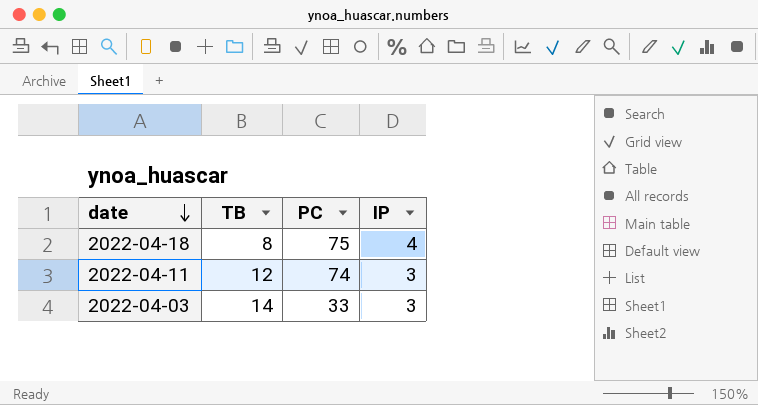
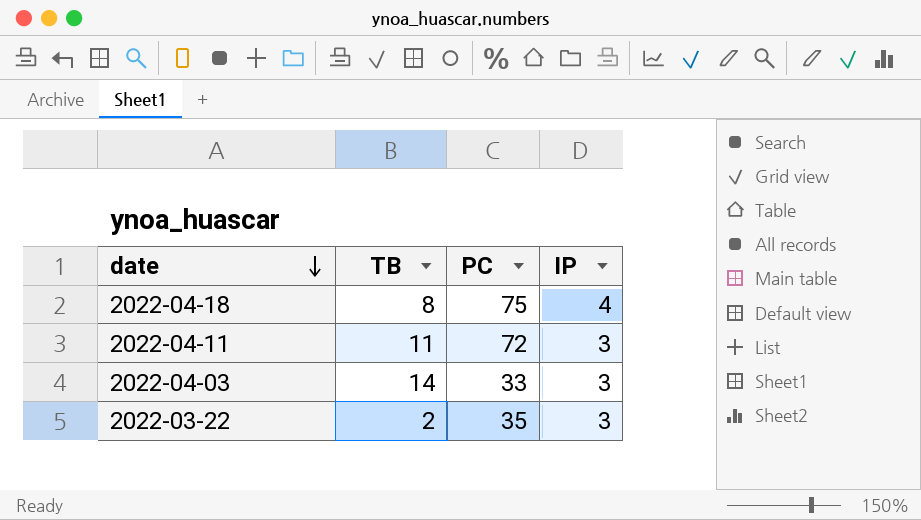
2022-04-11 | TB: 12 -> 11
2022-04-11 | PC: 74 -> 72
row 2022-03-22: none -> 2 | 35 | 3

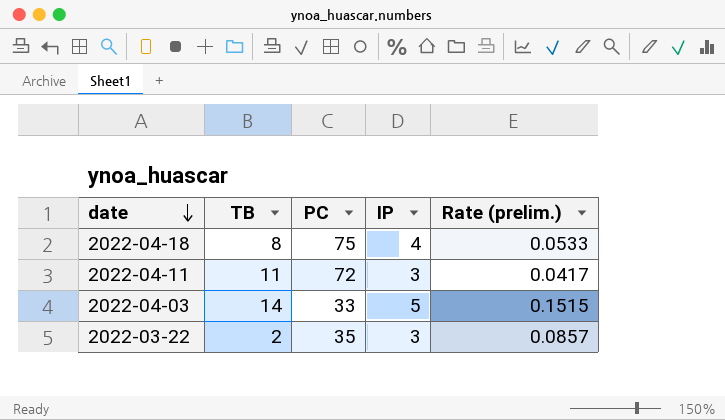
column Rate (prelim.) | formula: none -> [IP] / [PC]
2022-04-03 | IP: 3 -> 5

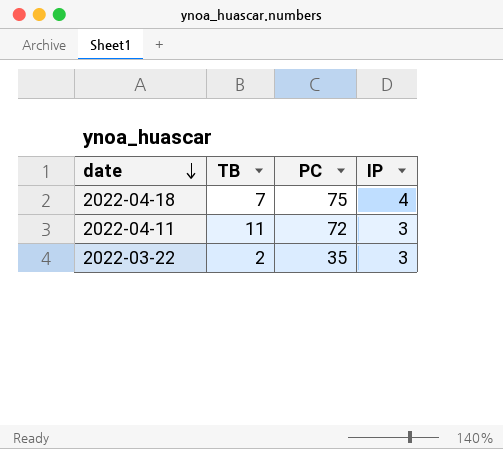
column Rate (prelim.) | formula: [IP] / [PC] -> none
row 2022-04-03: 14 | 33 | 5 | 0.1515 -> none
2022-04-18 | TB: 8 -> 7

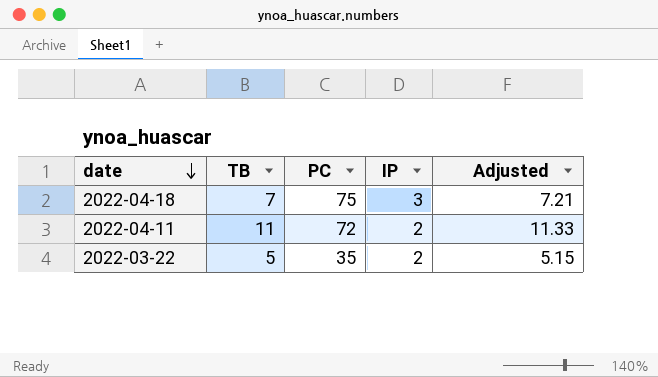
column Adjusted | formula: none -> [TB] * 1.03
2022-04-18 | IP: 4 -> 3
2022-04-11 | IP: 3 -> 2
2022-03-22 | TB: 2 -> 5
2022-03-22 | IP: 3 -> 2

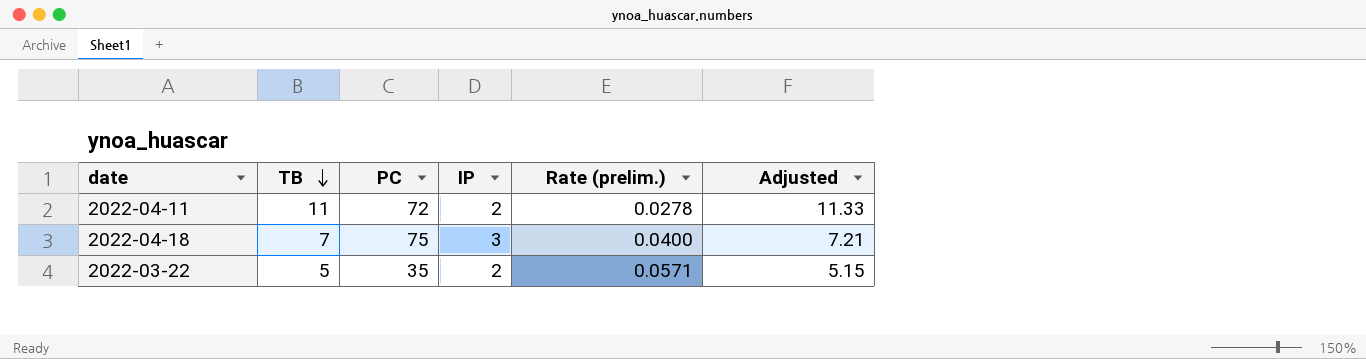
row order: date descending -> TB descending
column Rate (prelim.) | formula: none -> [IP] / [PC]

